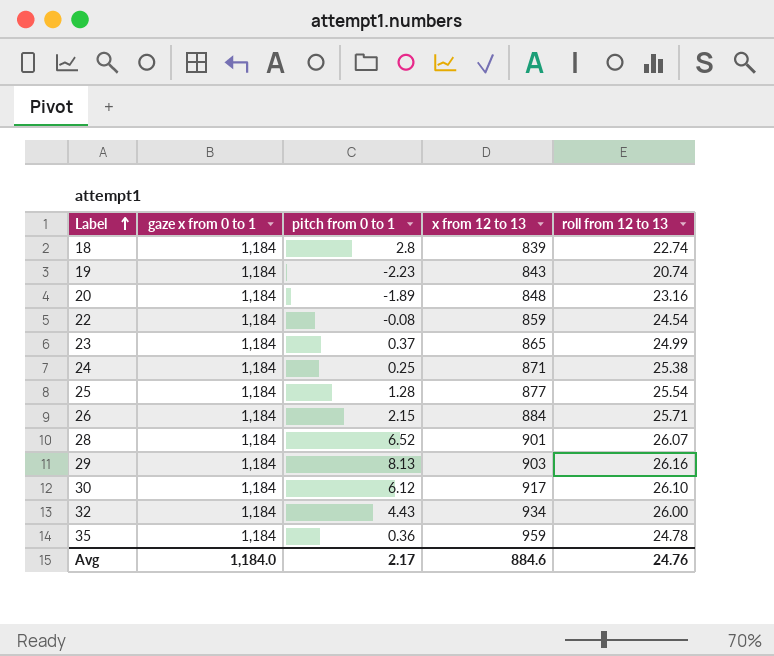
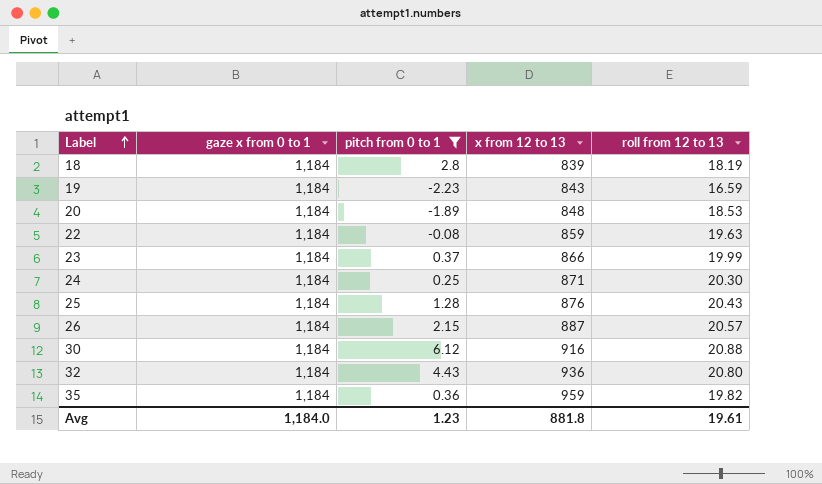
filter: none -> pitch from 0 to 1 <= 6.12
18 | roll from 12 to 13: 22.74 -> 18.19
19 | roll from 12 to 13: 20.74 -> 16.59
20 | roll from 12 to 13: 23.16 -> 18.53
22 | roll from 12 to 13: 24.54 -> 19.63
23 | x from 12 to 13: 865 -> 866
23 | roll from 12 to 13: 24.99 -> 19.99
24 | roll from 12 to 13: 25.38 -> 20.30
25 | x from 12 to 13: 877 -> 876
25 | roll from 12 to 13: 25.54 -> 20.43
26 | x from 12 to 13: 884 -> 887
26 | roll from 12 to 13: 25.71 -> 20.57
30 | x from 12 to 13: 917 -> 916
30 | roll from 12 to 13: 26.10 -> 20.88
32 | x from 12 to 13: 934 -> 936
32 | roll from 12 to 13: 26.00 -> 20.80
35 | roll from 12 to 13: 24.78 -> 19.82
Avg | pitch from 0 to 1: 2.17 -> 1.23
Avg | x from 12 to 13: 884.6 -> 881.8
Avg | roll from 12 to 13: 24.76 -> 19.61

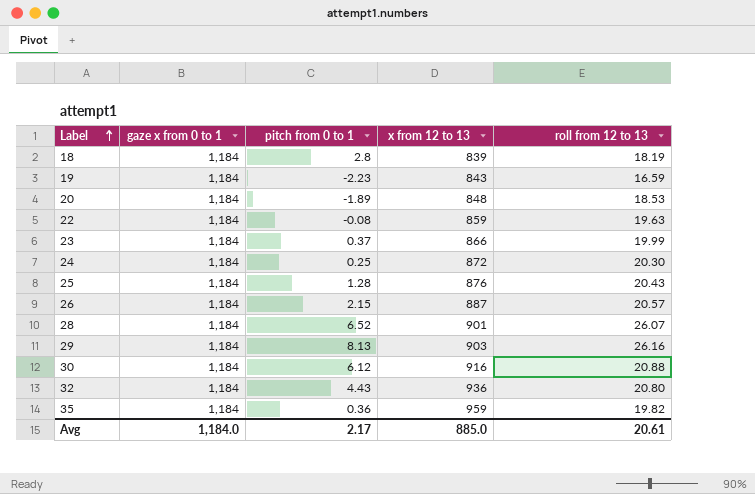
filter: pitch from 0 to 1 <= 6.12 -> none
24 | x from 12 to 13: 871 -> 872
Avg | pitch from 0 to 1: 1.23 -> 2.17
Avg | x from 12 to 13: 881.8 -> 885.0
Avg | roll from 12 to 13: 19.61 -> 20.61

